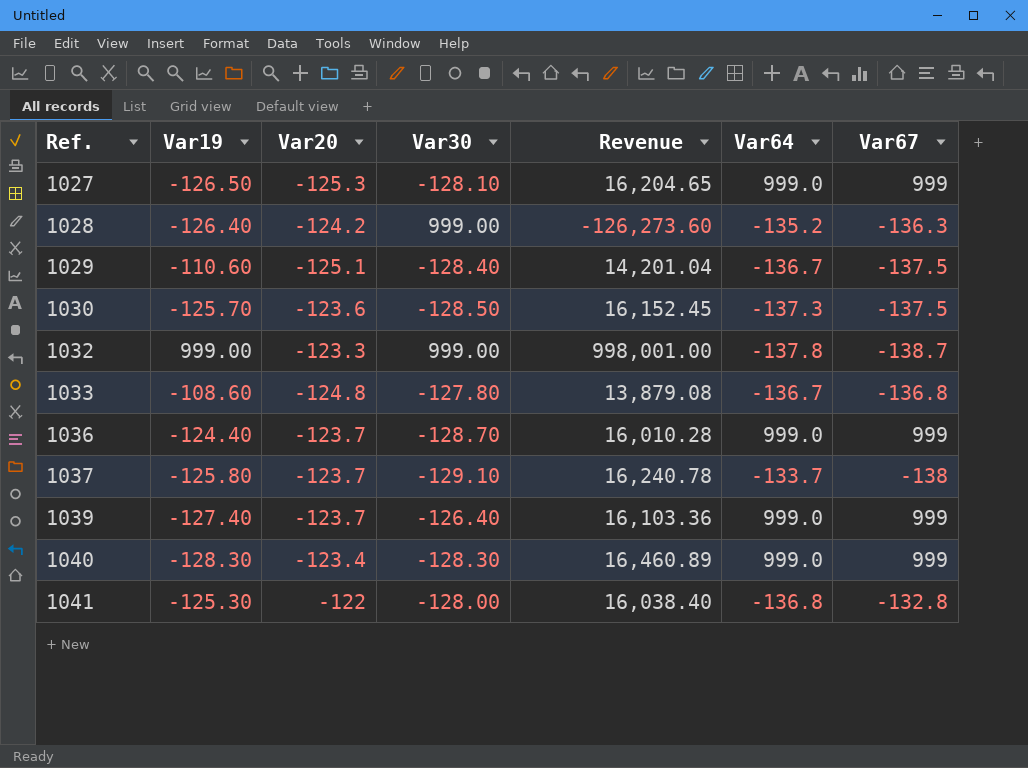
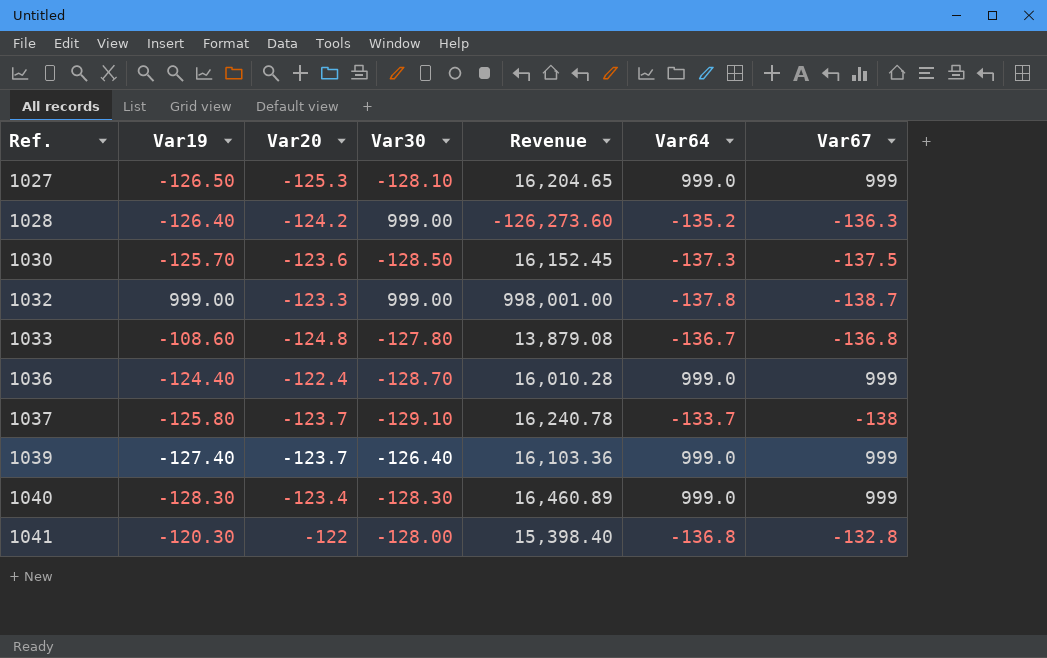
row 1029: -110.60 | -125.1 | -128.40 | 14,201.04 | -136.7 | -137.5 -> none
1036 | Var20: -123.7 -> -122.4
1041 | Var19: -125.30 -> -120.30
1041 | Revenue: 16,038.40 -> 15,398.40

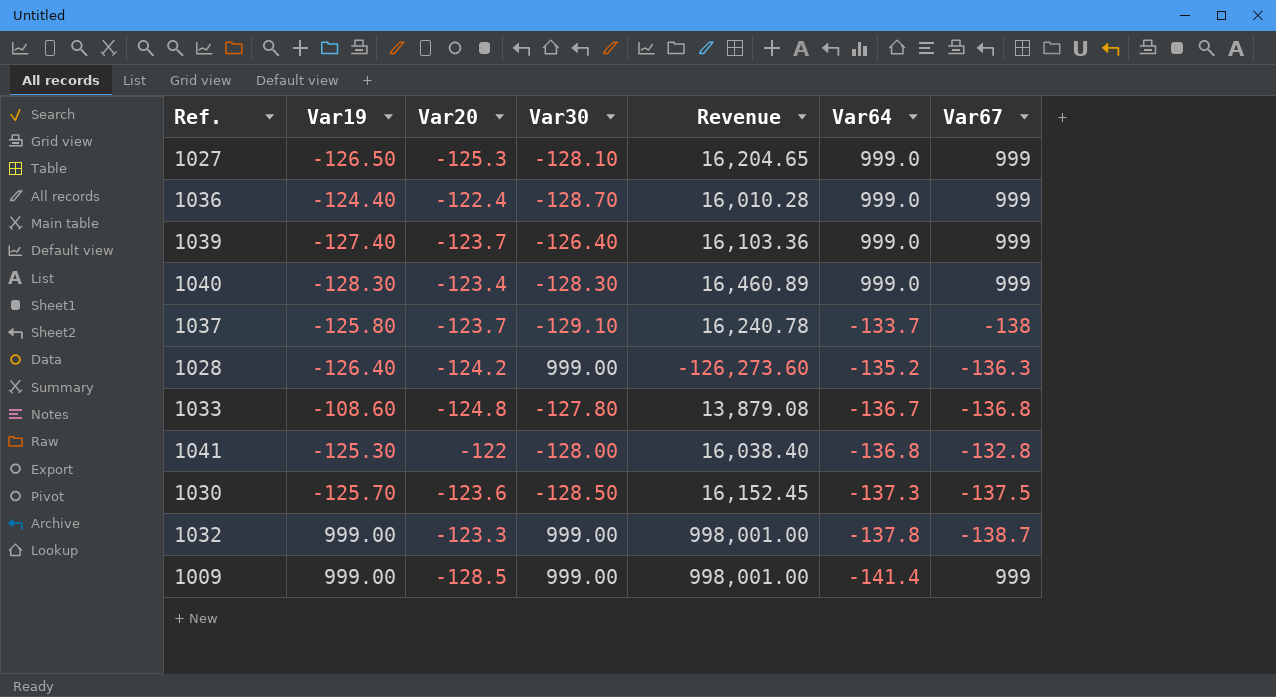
row order: Ref. ascending -> Var64 descending
1041 | Var19: -120.30 -> -125.30
1041 | Revenue: 15,398.40 -> 16,038.40
row 1009: none -> 999.00 | -128.5 | 999.00 | 998,001.00 | -141.4 | 999

